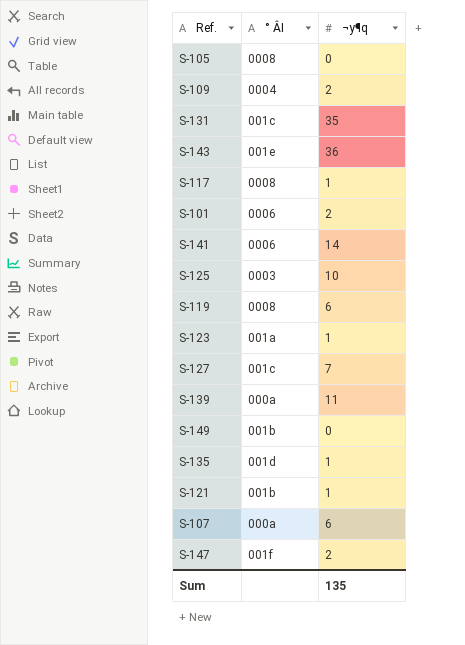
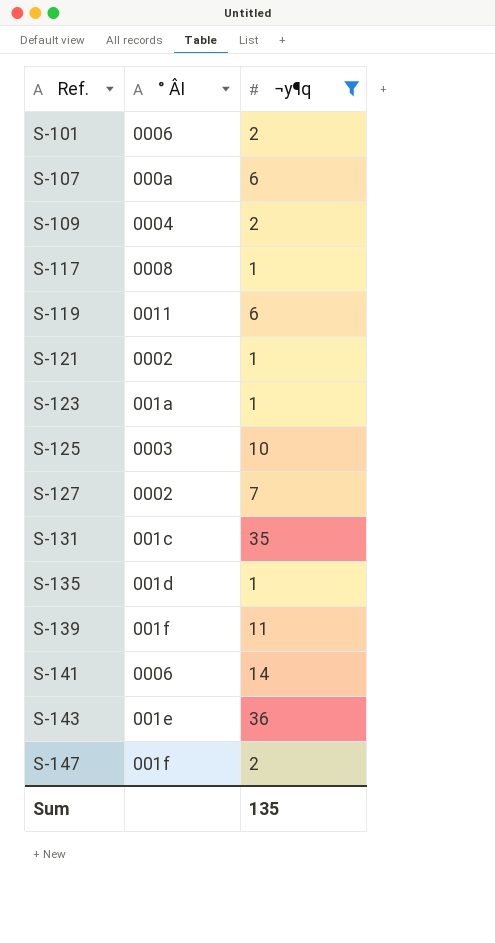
filter: none -> ¬y¶q != 0
row order: none -> Ref. ascending
S-119 | ° ÂI: 0008 -> 0011
S-121 | ° ÂI: 001b -> 0002
S-127 | ° ÂI: 001c -> 0002
S-139 | ° ÂI: 000a -> 001f

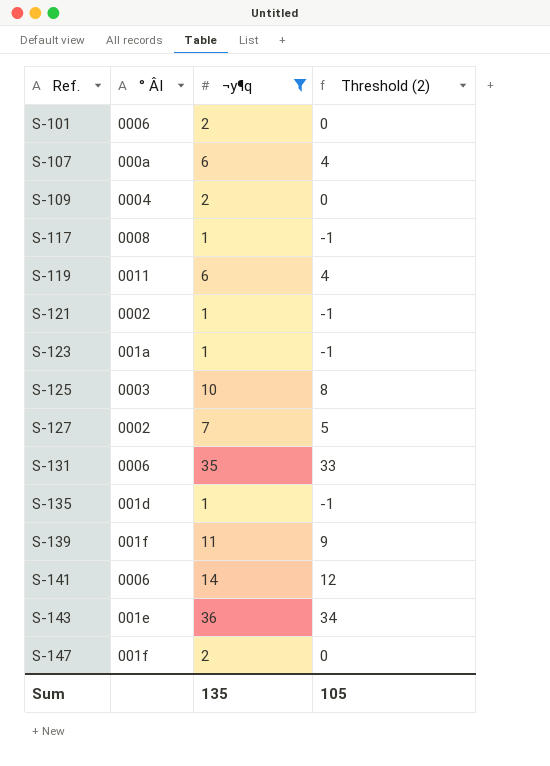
column Threshold (2) | formula: none -> [¬y¶q] - 2
S-131 | ° ÂI: 001c -> 0006

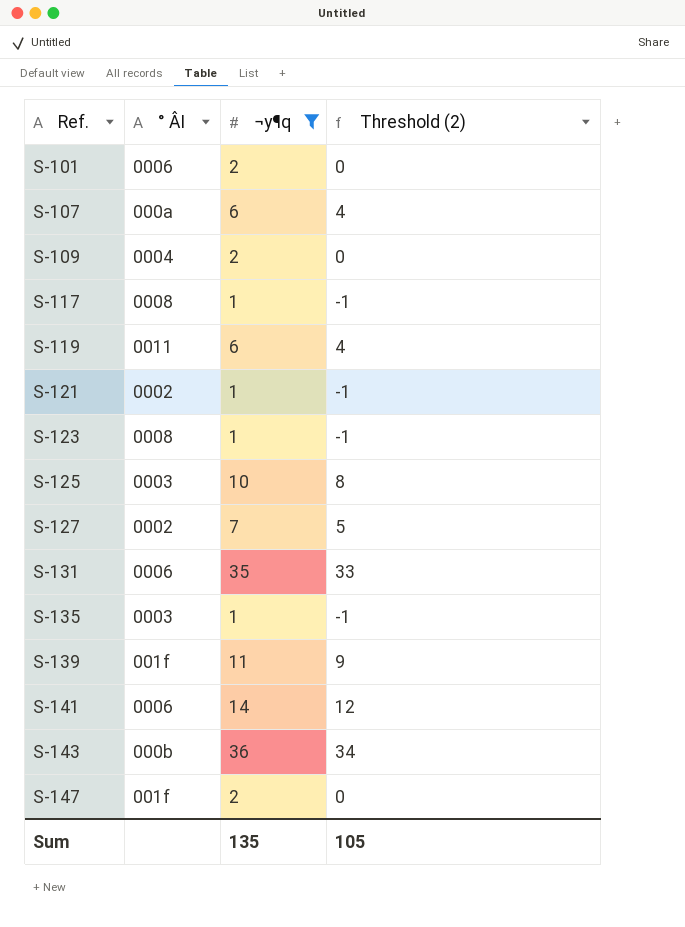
S-123 | ° ÂI: 001a -> 0008
S-135 | ° ÂI: 001d -> 0003
S-143 | ° ÂI: 001e -> 000b

